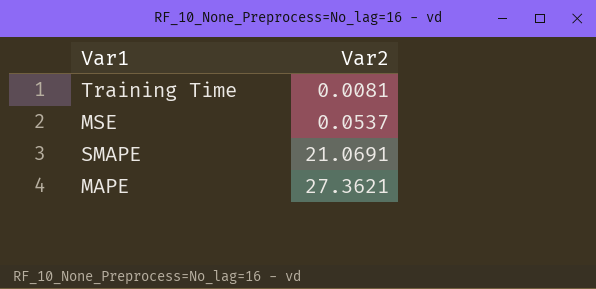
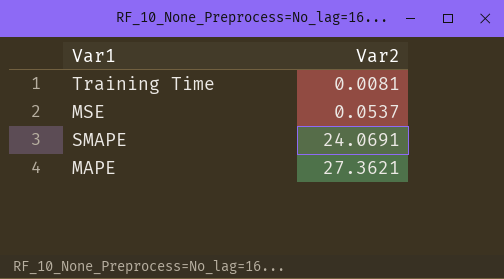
SMAPE | Var2: 21.0691 -> 24.0691

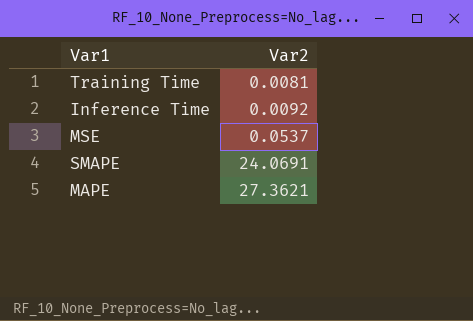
row Inference Time: none -> 0.0092

